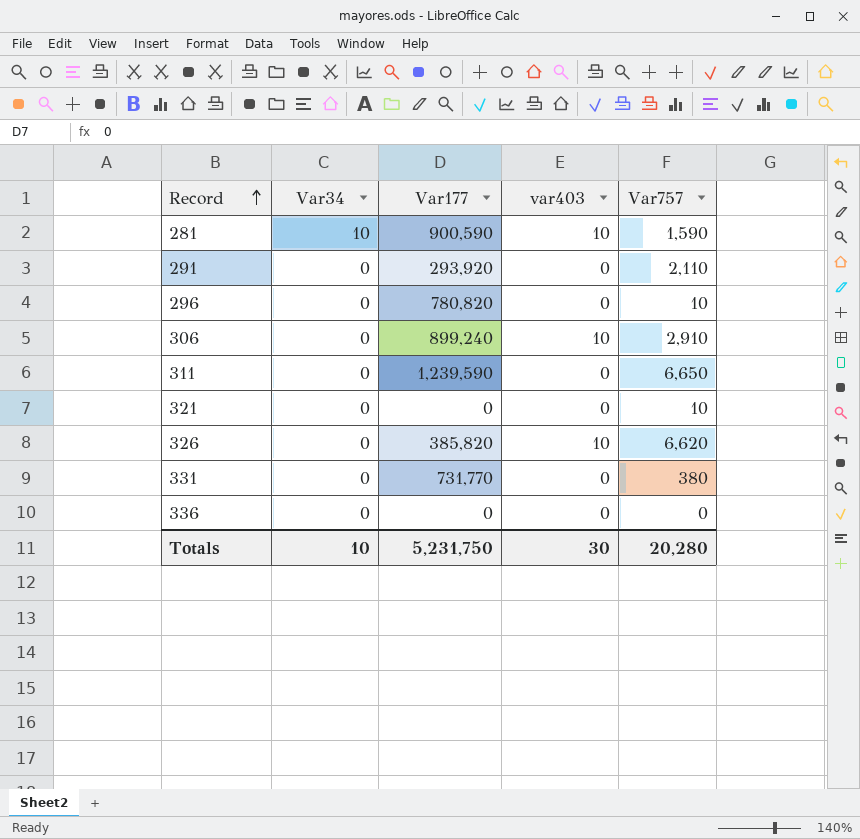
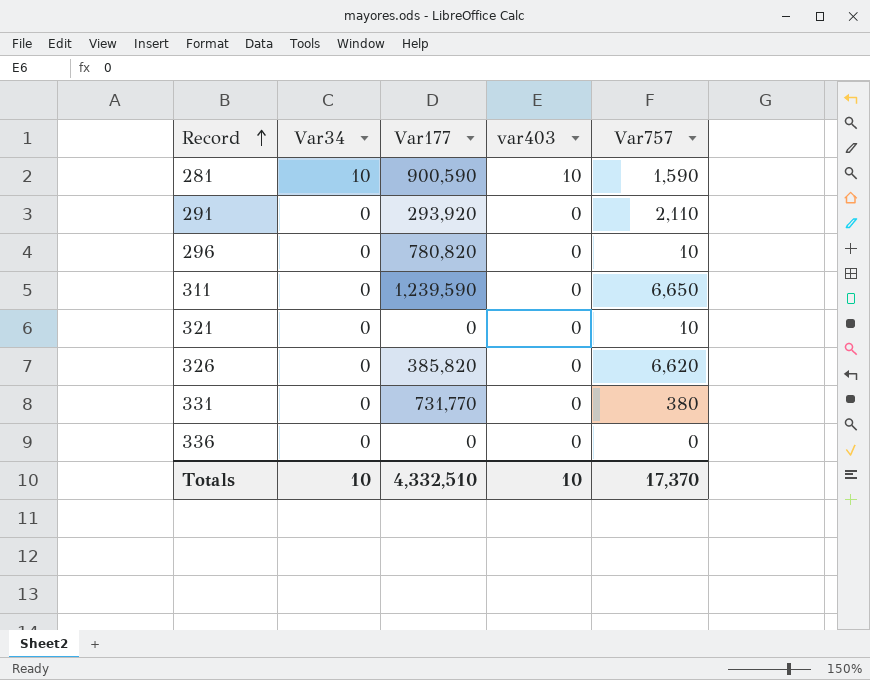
row 306: 0 | 899,240 | 10 | 2,910 -> none
326 | var403: 10 -> 0
Totals | Var177: 5,231,750 -> 4,332,510
Totals | var403: 30 -> 10
Totals | Var757: 20,280 -> 17,370

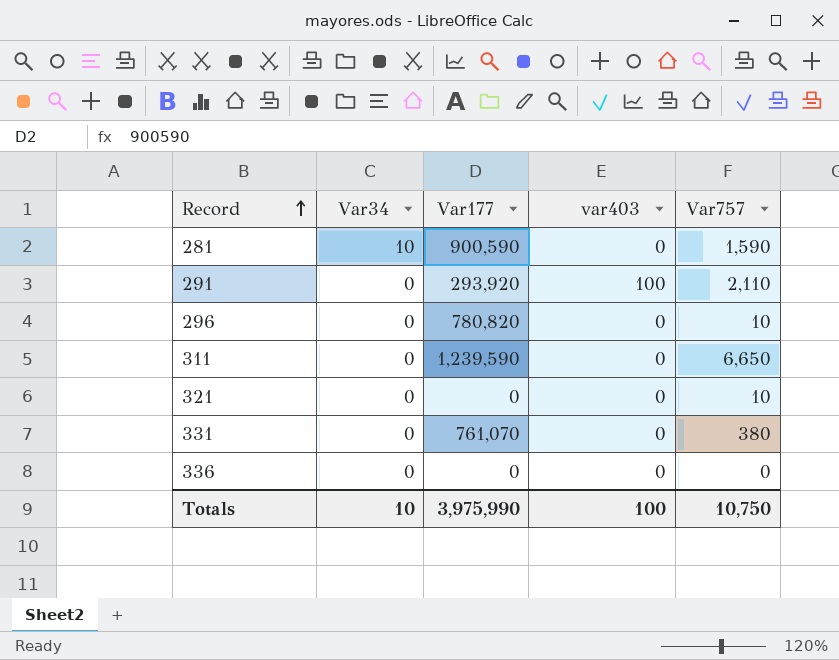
row 326: 0 | 385,820 | 0 | 6,620 -> none
281 | var403: 10 -> 0
291 | var403: 0 -> 100
331 | Var177: 731,770 -> 761,070
Totals | Var177: 4,332,510 -> 3,975,990
Totals | var403: 10 -> 100
Totals | Var757: 17,370 -> 10,750

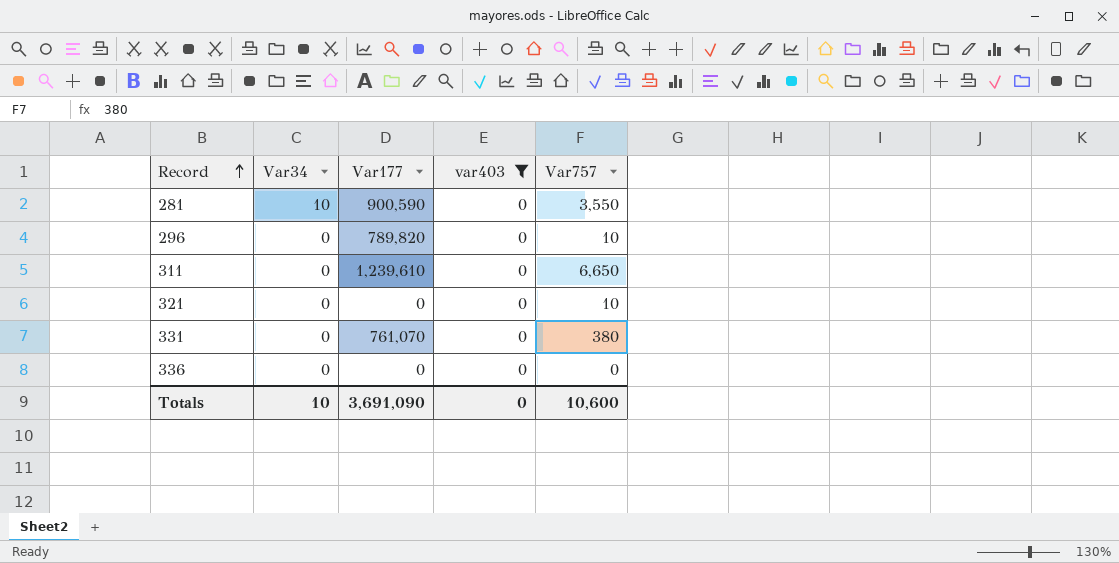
filter: none -> var403 = 0
281 | Var757: 1,590 -> 3,550
296 | Var177: 780,820 -> 789,820
311 | Var177: 1,239,590 -> 1,239,610
Totals | Var177: 3,975,990 -> 3,691,090
Totals | var403: 100 -> 0
Totals | Var757: 10,750 -> 10,600

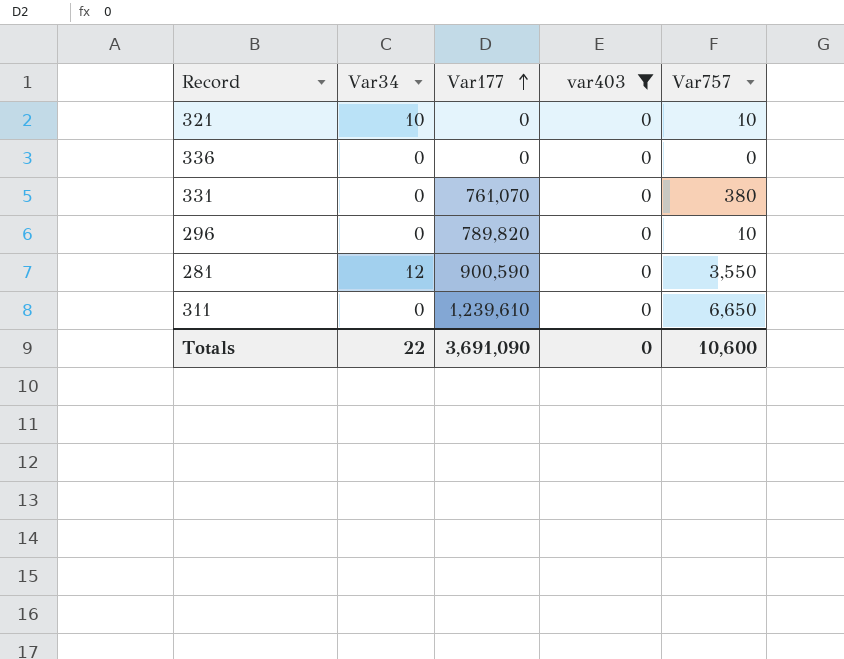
row order: Record ascending -> Var177 ascending
321 | Var34: 0 -> 10
281 | Var34: 10 -> 12
Totals | Var34: 10 -> 22

